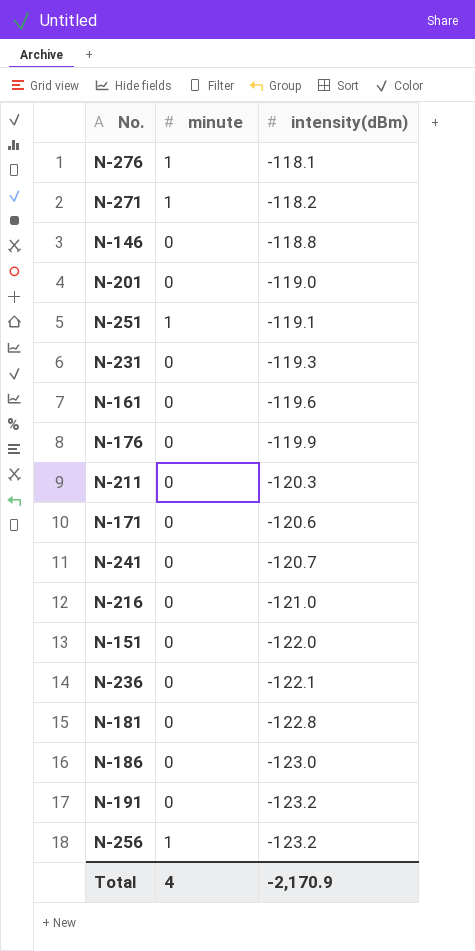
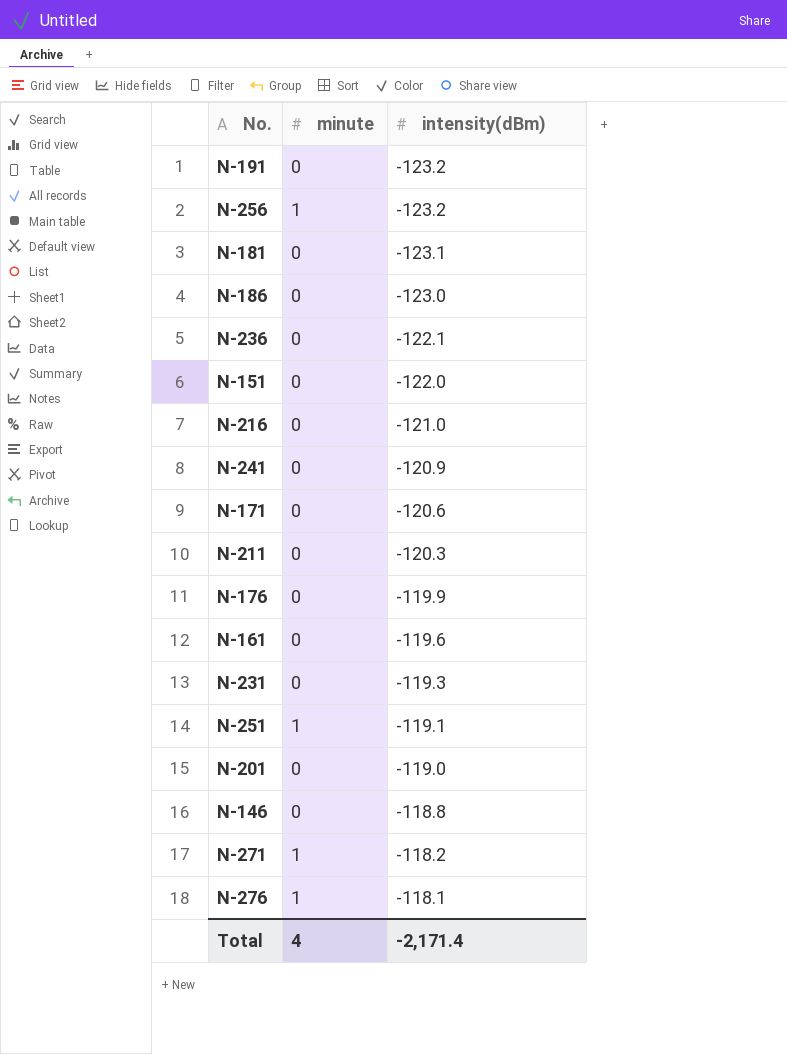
row order: intensity(dBm) descending -> intensity(dBm) ascending
N-181 | intensity(dBm): -122.8 -> -123.1
N-241 | intensity(dBm): -120.7 -> -120.9
Total | intensity(dBm): -2,170.9 -> -2,171.4

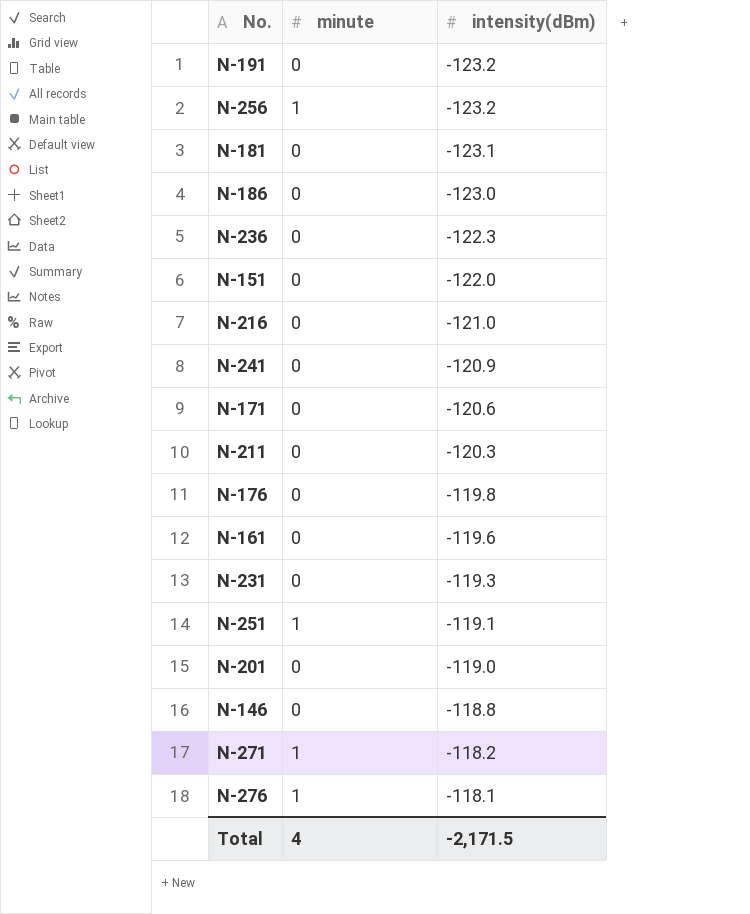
N-236 | intensity(dBm): -122.1 -> -122.3
N-176 | intensity(dBm): -119.9 -> -119.8
Total | intensity(dBm): -2,171.4 -> -2,171.5

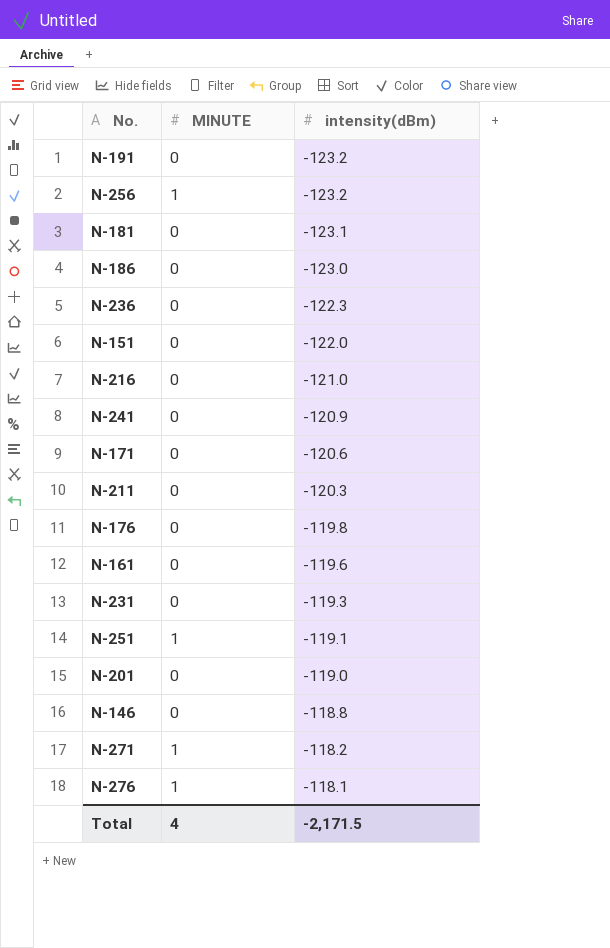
column name: minute -> MINUTE

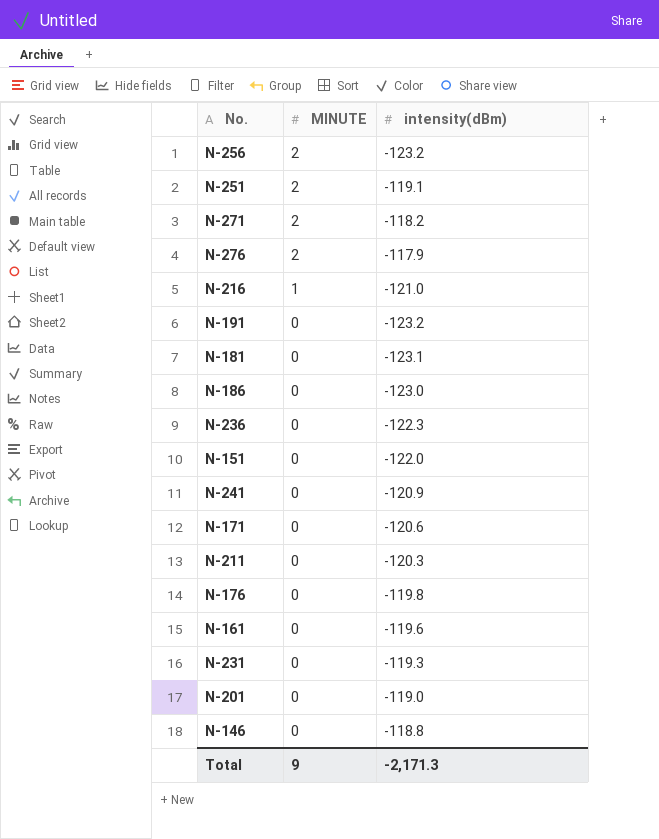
row order: intensity(dBm) ascending -> MINUTE descending
N-256 | MINUTE: 1 -> 2
N-251 | MINUTE: 1 -> 2
N-271 | MINUTE: 1 -> 2
N-276 | MINUTE: 1 -> 2
N-276 | intensity(dBm): -118.1 -> -117.9
N-216 | MINUTE: 0 -> 1
Total | MINUTE: 4 -> 9
Total | intensity(dBm): -2,171.5 -> -2,171.3

